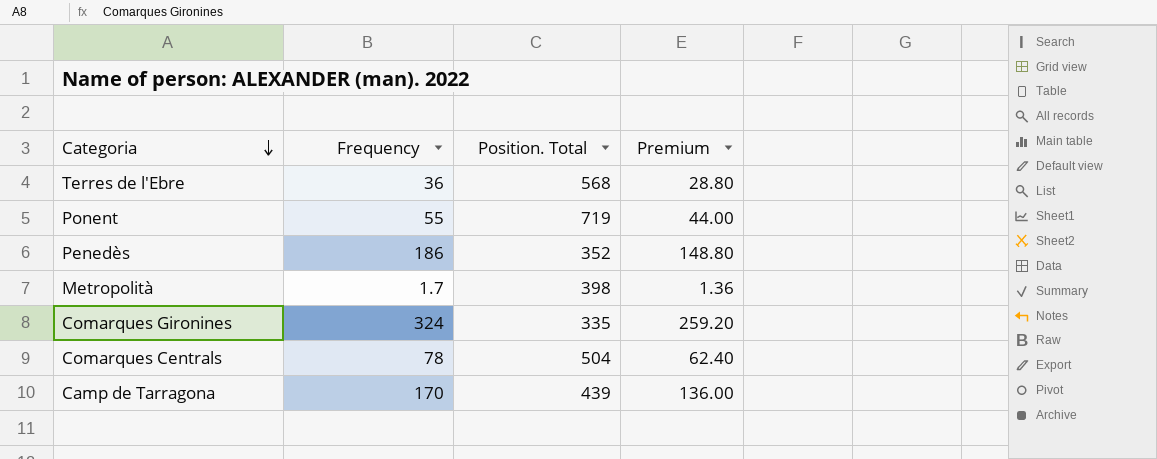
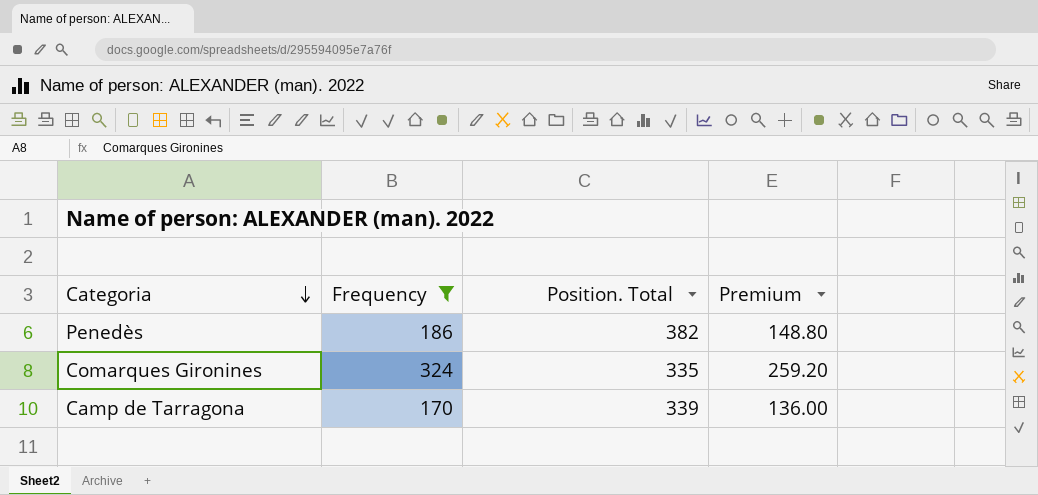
filter: none -> Frequency >= 170
Penedès | Position. Total: 352 -> 382
Camp de Tarragona | Position. Total: 439 -> 339

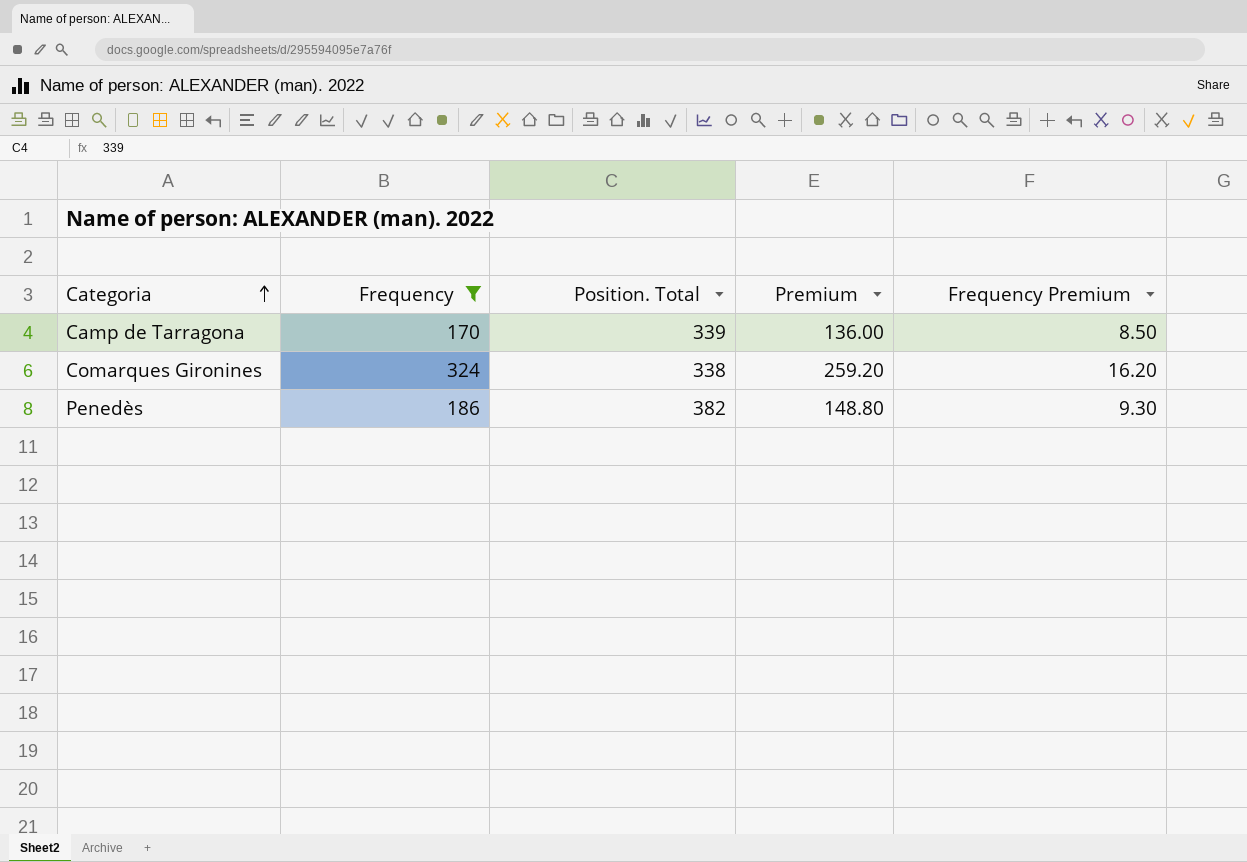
row order: Categoria descending -> Categoria ascending
column Frequency Premium | formula: none -> [Frequency] * 0.05
Comarques Gironines | Position. Total: 335 -> 338

